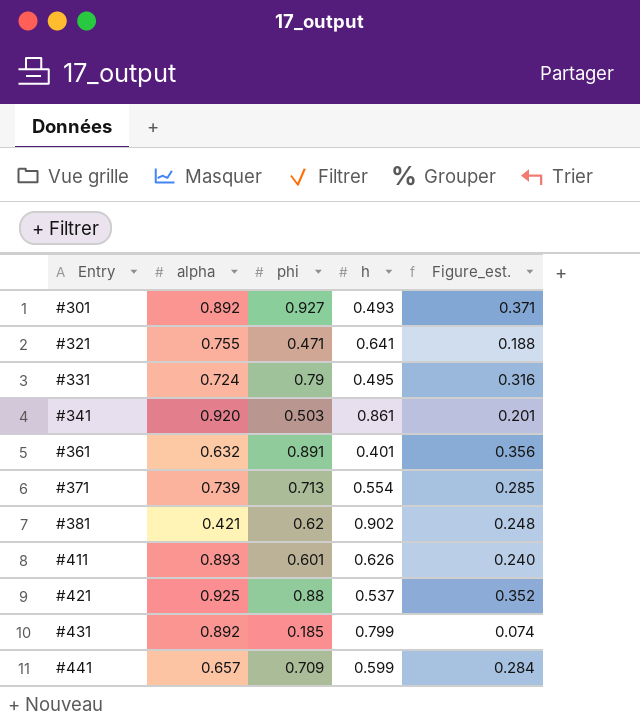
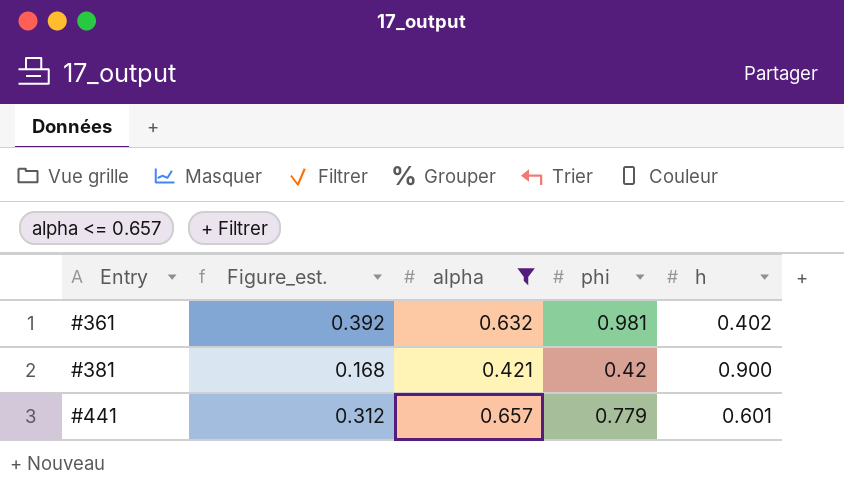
filter: none -> alpha <= 0.657
column Figure_est. | position: 5 -> 2
#361 | Figure_est.: 0.356 -> 0.392
#361 | phi: 0.891 -> 0.981
#361 | h: 0.401 -> 0.402
#381 | Figure_est.: 0.248 -> 0.168
#381 | phi: 0.62 -> 0.42
#381 | h: 0.902 -> 0.900
#441 | Figure_est.: 0.284 -> 0.312
#441 | phi: 0.709 -> 0.779
#441 | h: 0.599 -> 0.601

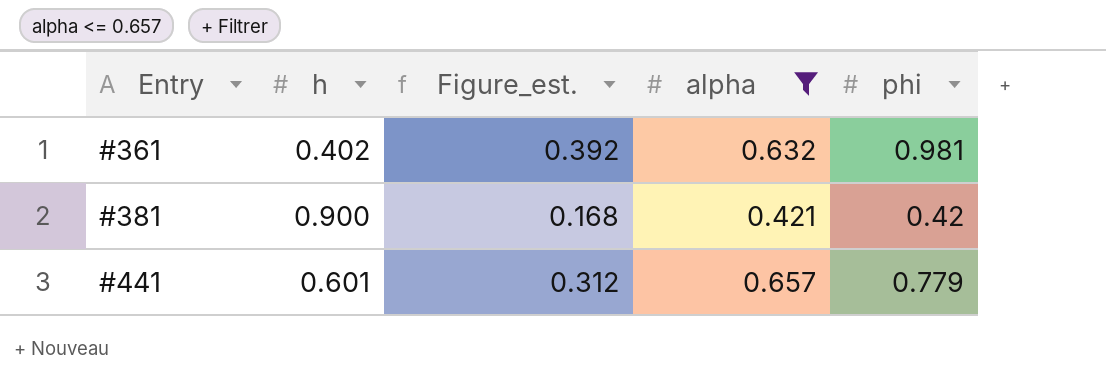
column h | position: 5 -> 2

